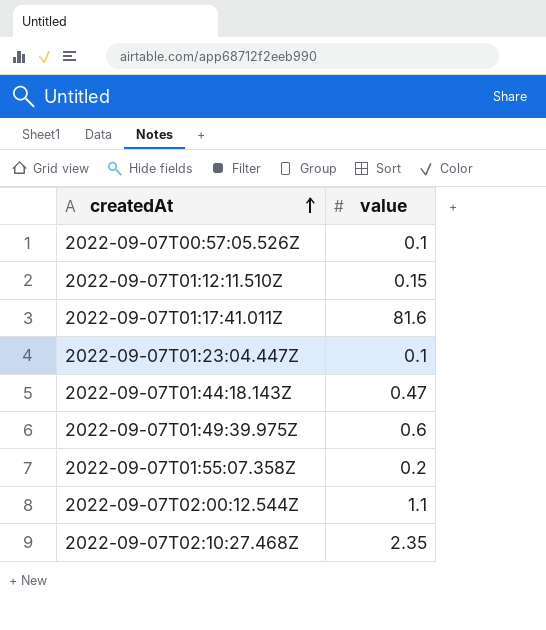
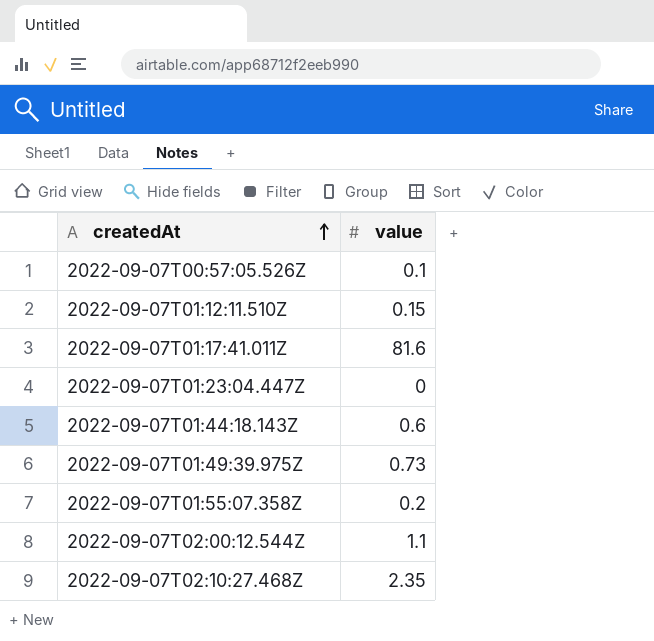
2022-09-07T01:23:04.447Z | value: 0.1 -> 0
2022-09-07T01:44:18.143Z | value: 0.47 -> 0.6
2022-09-07T01:49:39.975Z | value: 0.6 -> 0.73

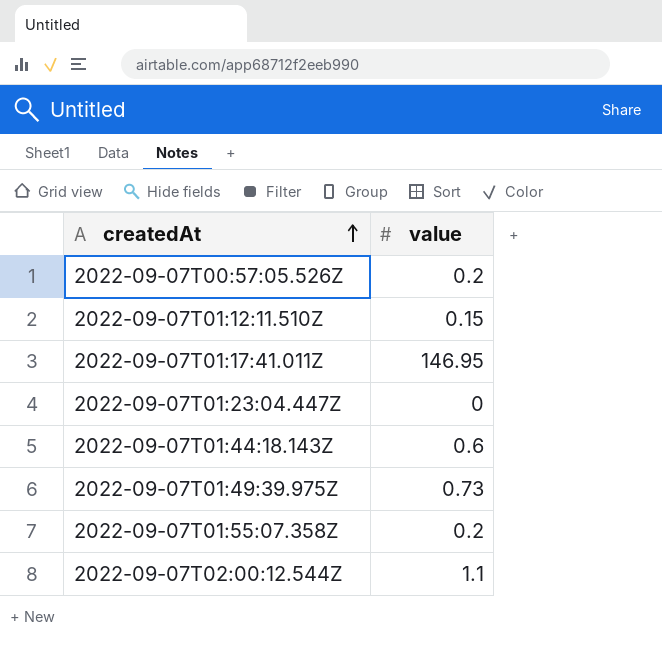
row 2022-09-07T02:10:27.468Z: 2.35 -> none
2022-09-07T00:57:05.526Z | value: 0.1 -> 0.2
2022-09-07T01:17:41.011Z | value: 81.6 -> 146.95

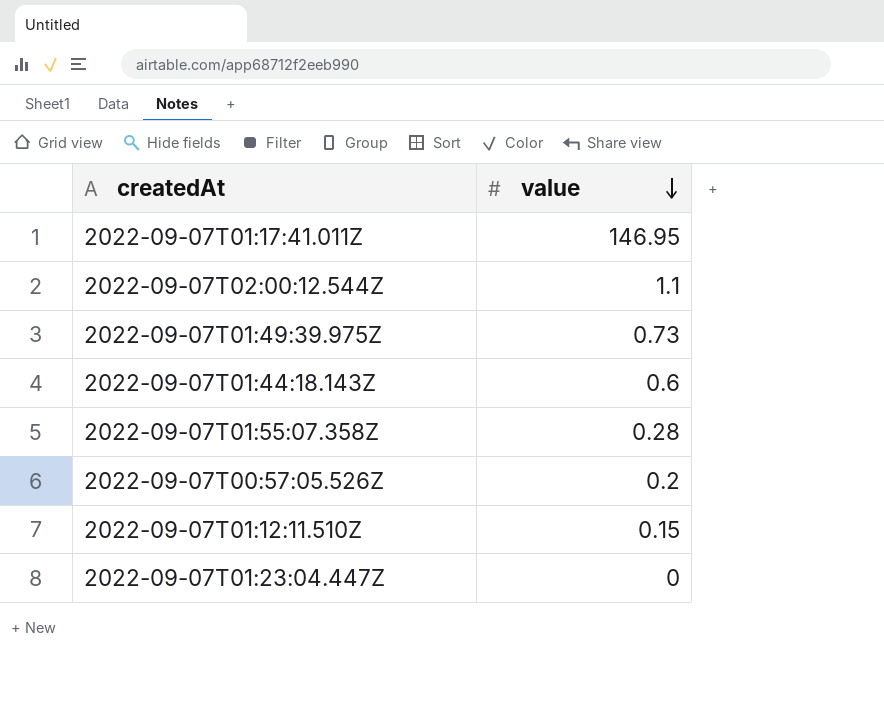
row order: createdAt ascending -> value descending
2022-09-07T01:55:07.358Z | value: 0.2 -> 0.28

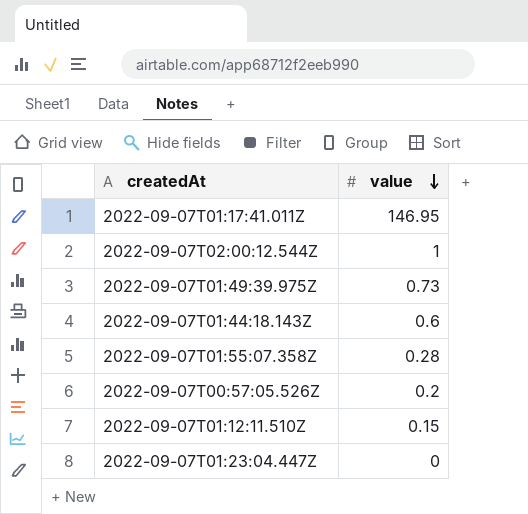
2022-09-07T02:00:12.544Z | value: 1.1 -> 1

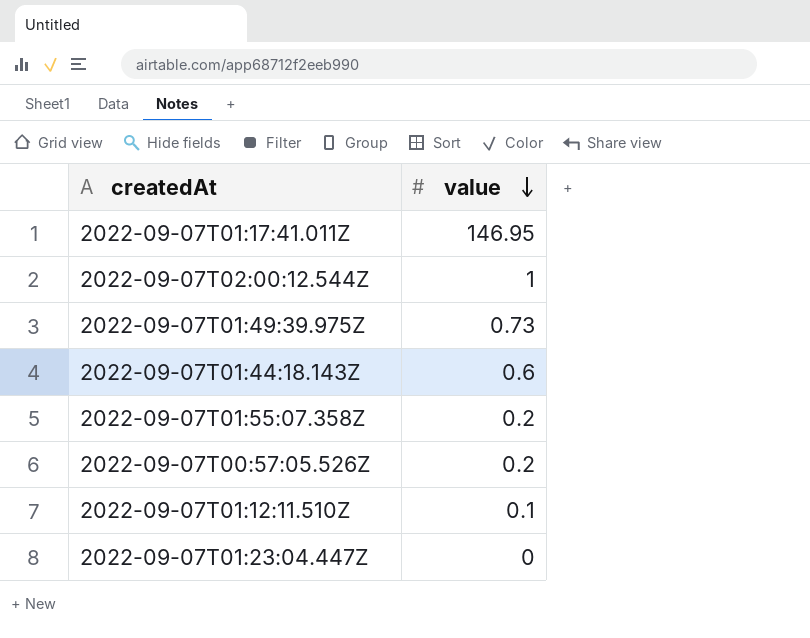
2022-09-07T01:55:07.358Z | value: 0.28 -> 0.2
2022-09-07T01:12:11.510Z | value: 0.15 -> 0.1

